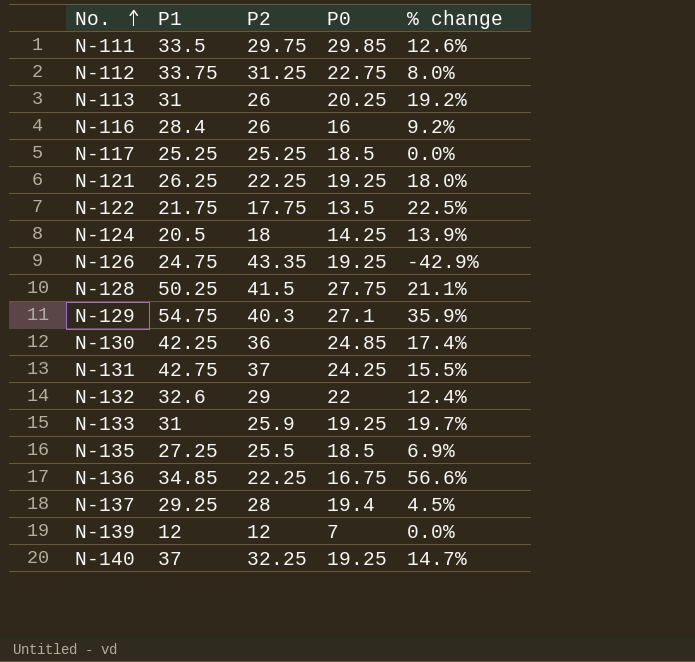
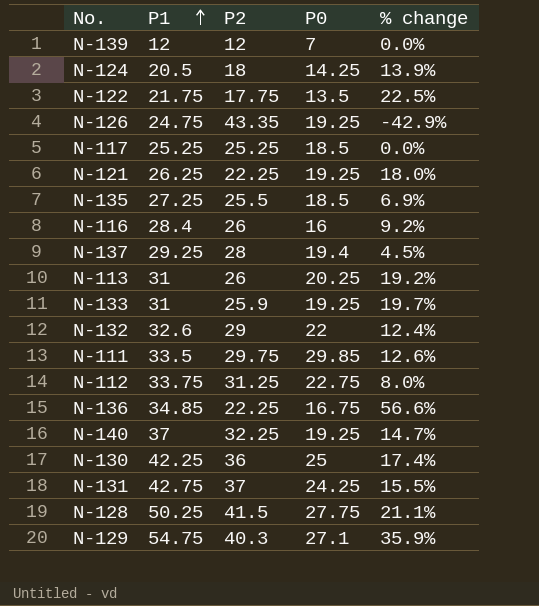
row order: No. ascending -> P1 ascending
N-130 | P0: 24.85 -> 25

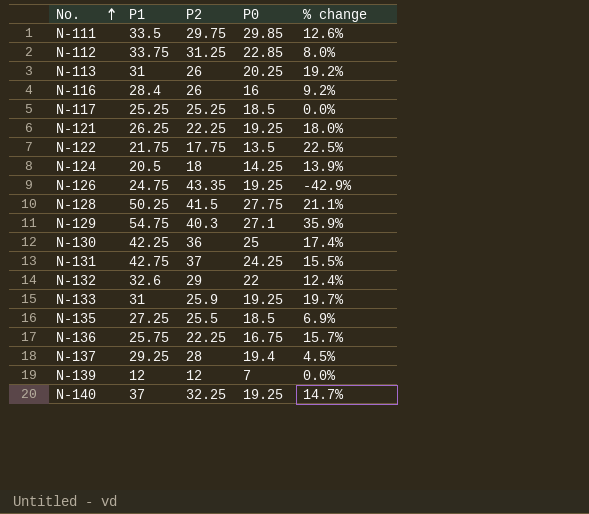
row order: P1 ascending -> No. ascending
N-112 | P0: 22.75 -> 22.85
N-136 | P1: 34.85 -> 25.75
N-136 | % change: 56.6% -> 15.7%

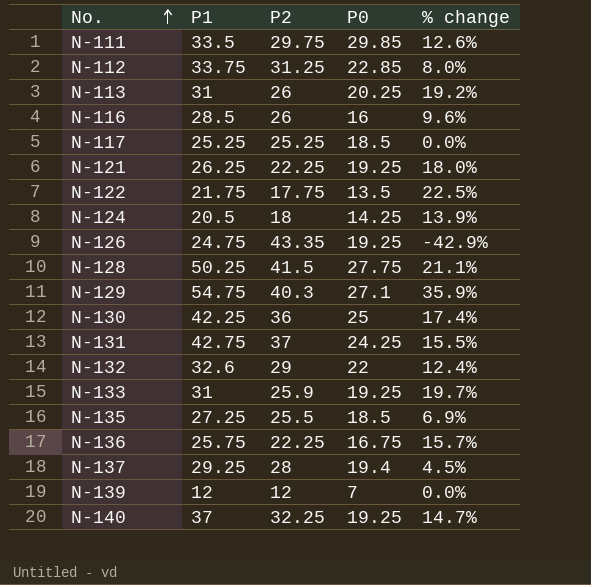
N-116 | P1: 28.4 -> 28.5
N-116 | % change: 9.2% -> 9.6%

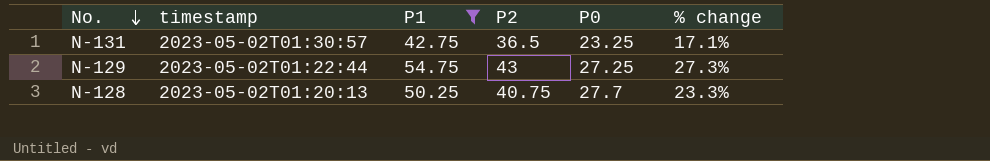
filter: none -> P1 >= 42.75
row order: No. ascending -> No. descending
column timestamp | position: none -> 2
N-131 | P2: 37 -> 36.5
N-131 | P0: 24.25 -> 23.25
N-131 | % change: 15.5% -> 17.1%
N-129 | P2: 40.3 -> 43
N-129 | P0: 27.1 -> 27.25
N-129 | % change: 35.9% -> 27.3%
N-128 | P2: 41.5 -> 40.75
N-128 | P0: 27.75 -> 27.7
N-128 | % change: 21.1% -> 23.3%

